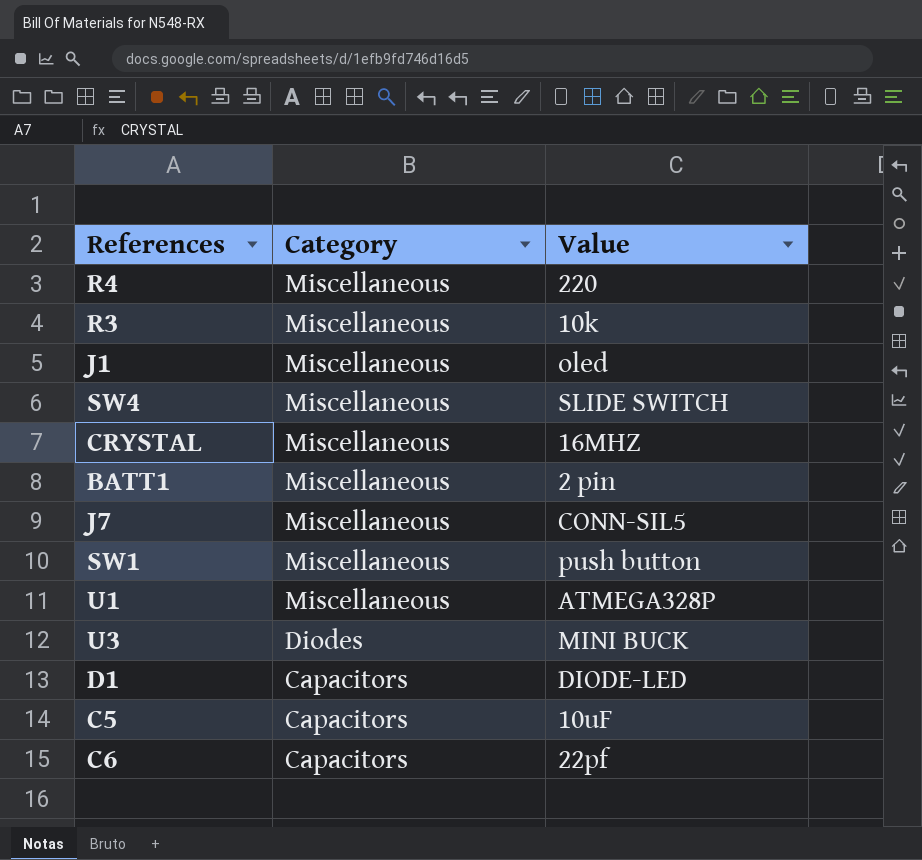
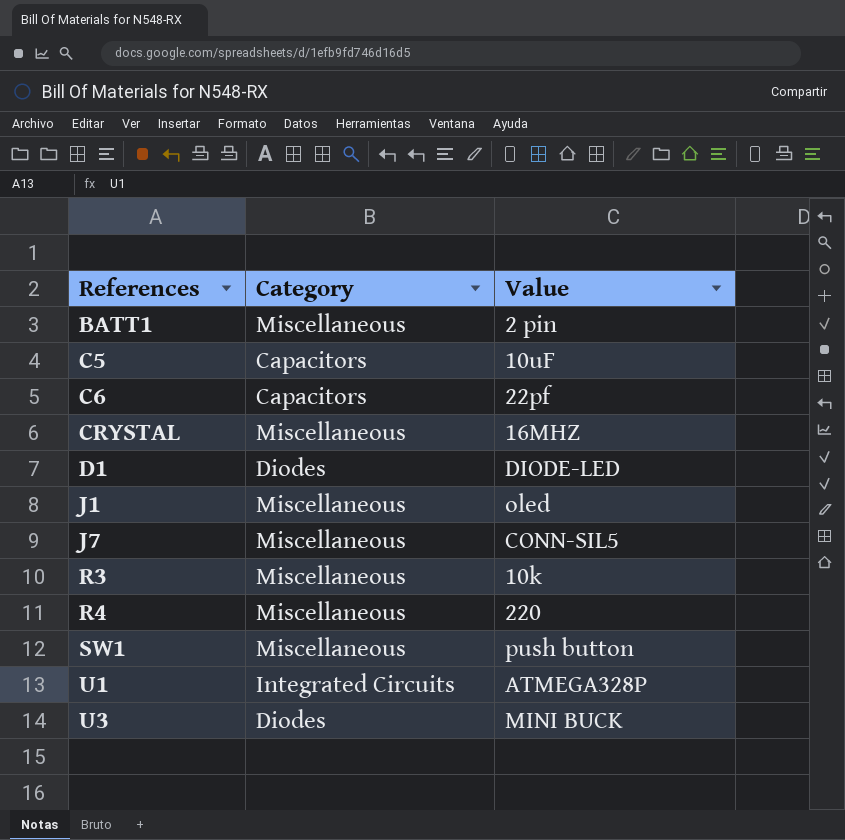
row order: Category descending -> References ascending
row SW4: Miscellaneous | SLIDE SWITCH -> none
D1 | Category: Capacitors -> Diodes
U1 | Category: Miscellaneous -> Integrated Circuits

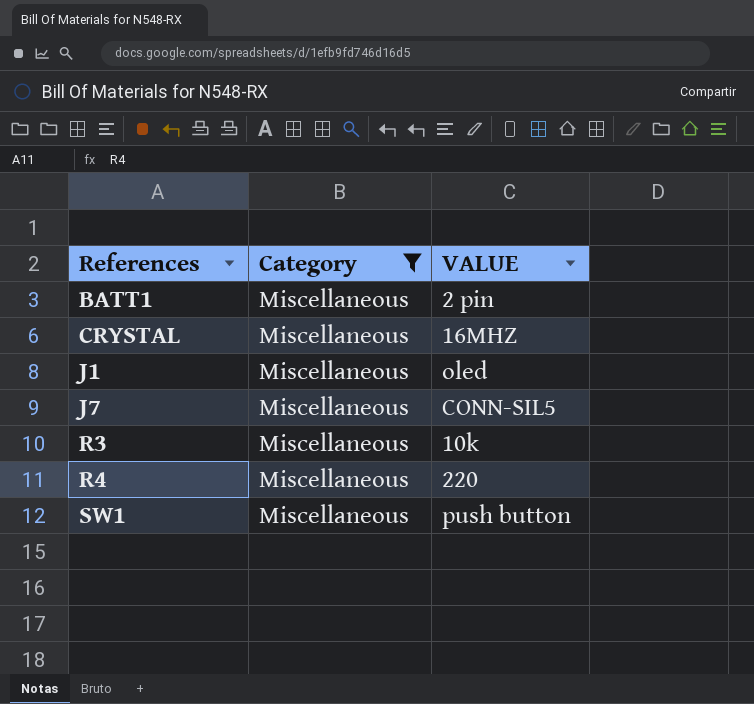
filter: none -> Category = Miscellaneous
column name: Value -> VALUE

